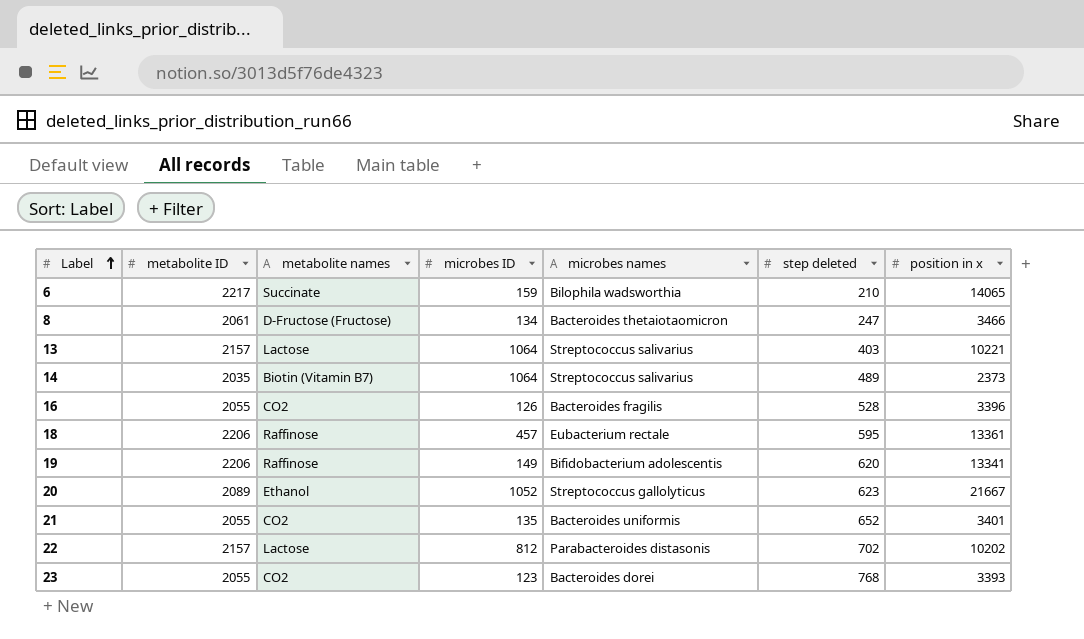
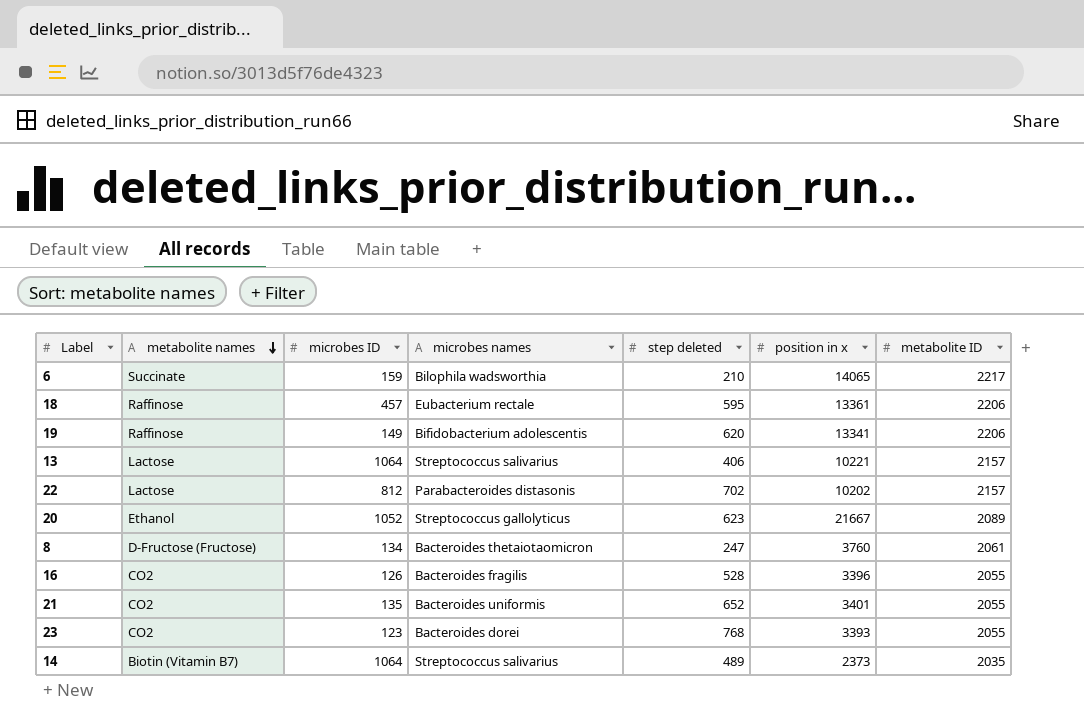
row order: Label ascending -> metabolite names descending
column metabolite ID | position: 2 -> 7
13 | step deleted: 403 -> 406
8 | position in x: 3466 -> 3760

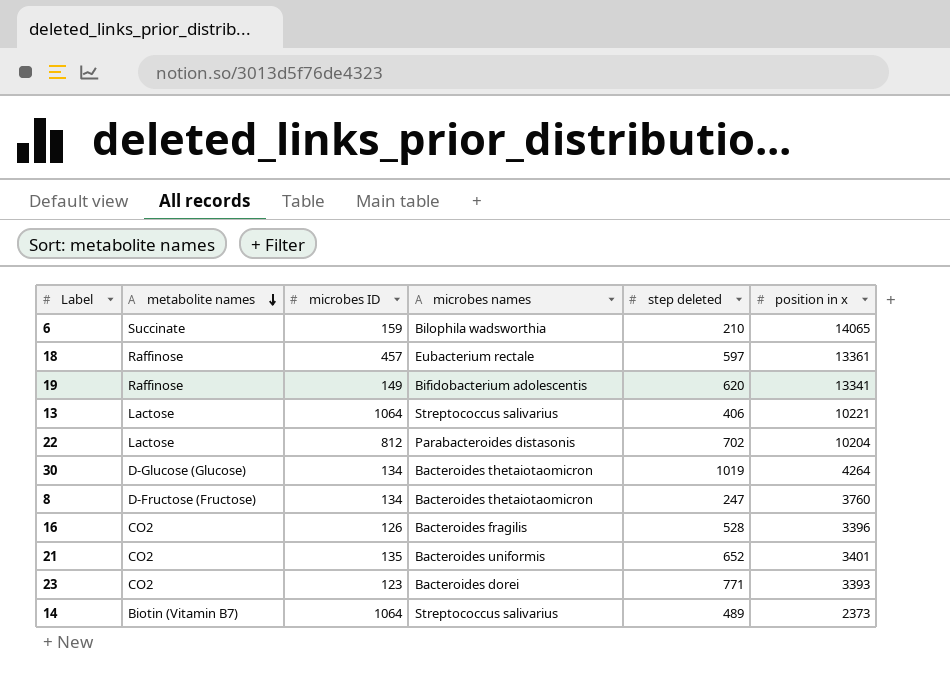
column metabolite ID | position: 7 -> none
row 20: Ethanol | 1052 | Streptococcus gallolyticus | 623 | 21667 | 2089 -> none
18 | step deleted: 595 -> 597
22 | position in x: 10202 -> 10204
row 30: none -> D-Glucose (Glucose) | 134 | Bacteroides thetaiotaomicron | 1019 | 4264
23 | step deleted: 768 -> 771

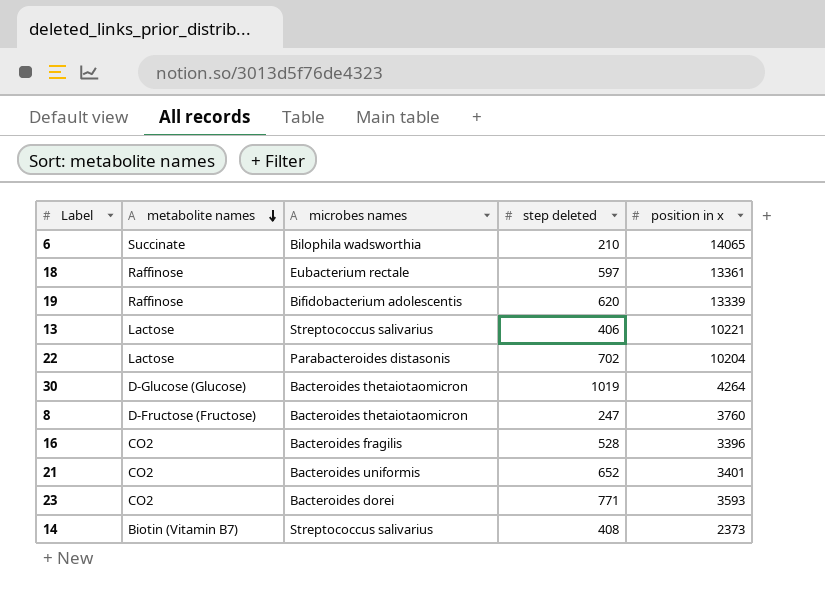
column microbes ID | position: 3 -> none
19 | position in x: 13341 -> 13339
23 | position in x: 3393 -> 3593
14 | step deleted: 489 -> 408

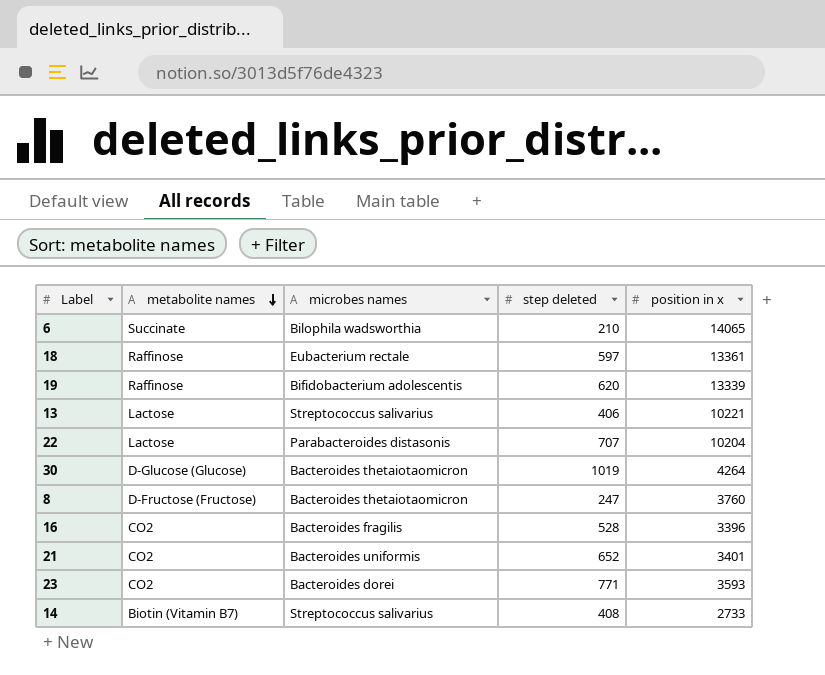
22 | step deleted: 702 -> 707
14 | position in x: 2373 -> 2733

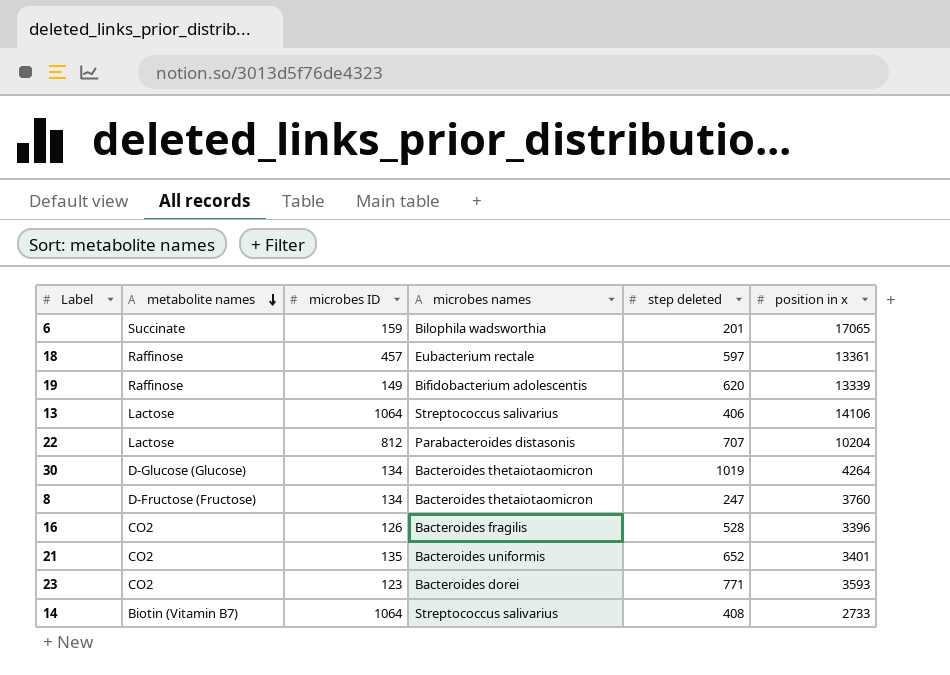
column microbes ID | position: none -> 3
6 | step deleted: 210 -> 201
6 | position in x: 14065 -> 17065
13 | position in x: 10221 -> 14106

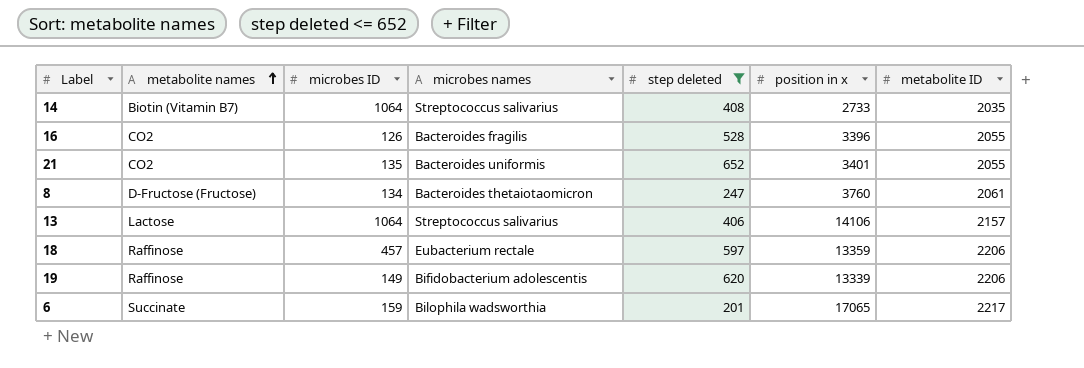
filter: none -> step deleted <= 652
row order: metabolite names descending -> metabolite names ascending
column metabolite ID | position: none -> 7
18 | position in x: 13361 -> 13359

